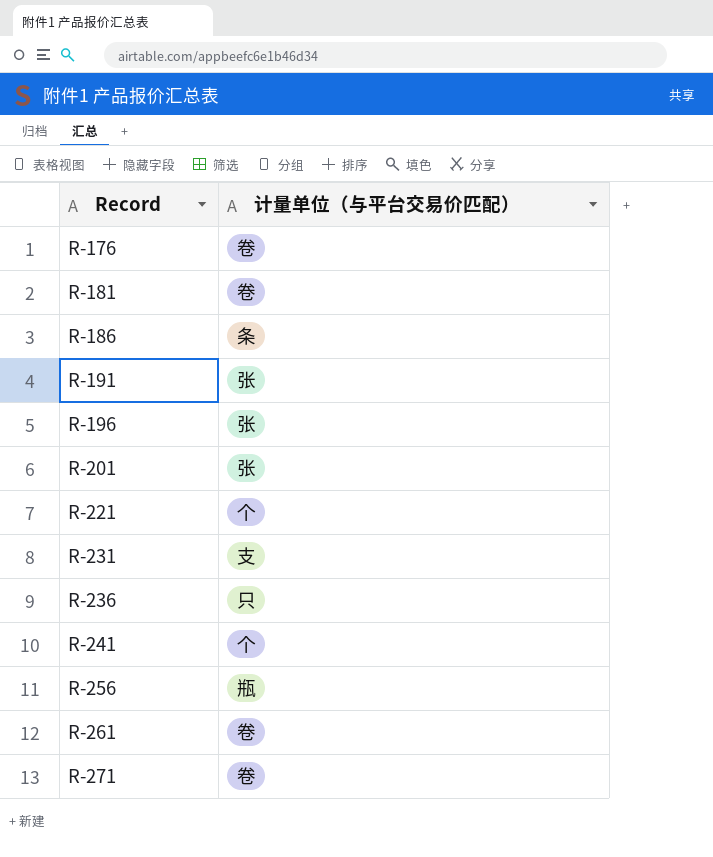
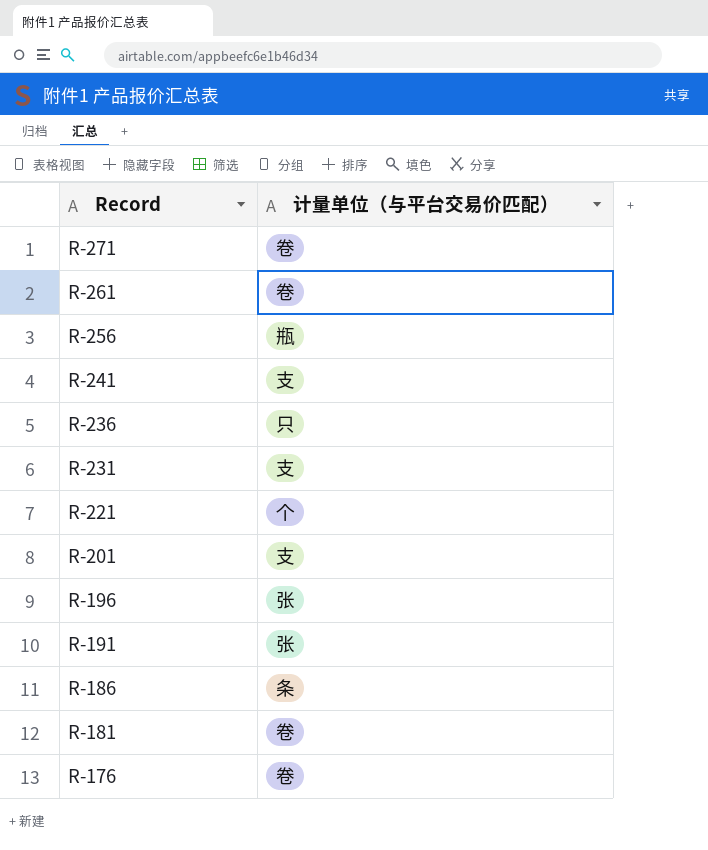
row order: Record ascending -> Record descending
R-241 | 计量单位（与平台交易价匹配）: 个 -> 支
R-201 | 计量单位（与平台交易价匹配）: 张 -> 支

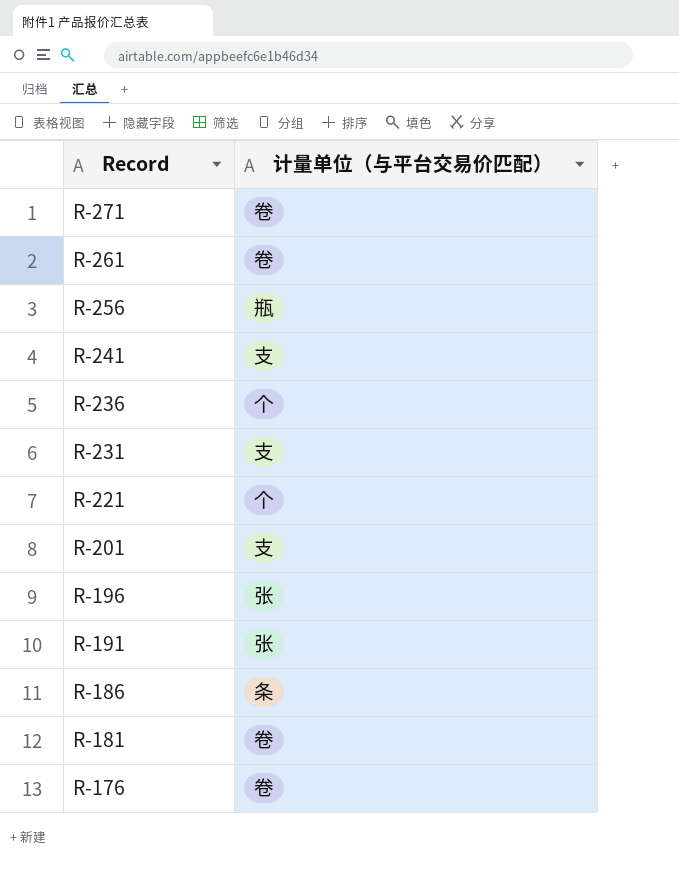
R-236 | 计量单位（与平台交易价匹配）: 只 -> 个

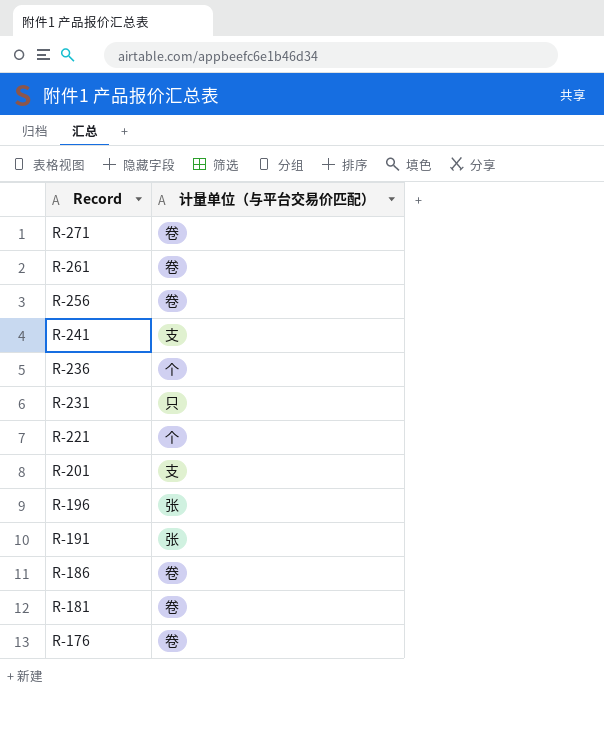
R-256 | 计量单位（与平台交易价匹配）: 瓶 -> 卷
R-231 | 计量单位（与平台交易价匹配）: 支 -> 只
R-186 | 计量单位（与平台交易价匹配）: 条 -> 卷

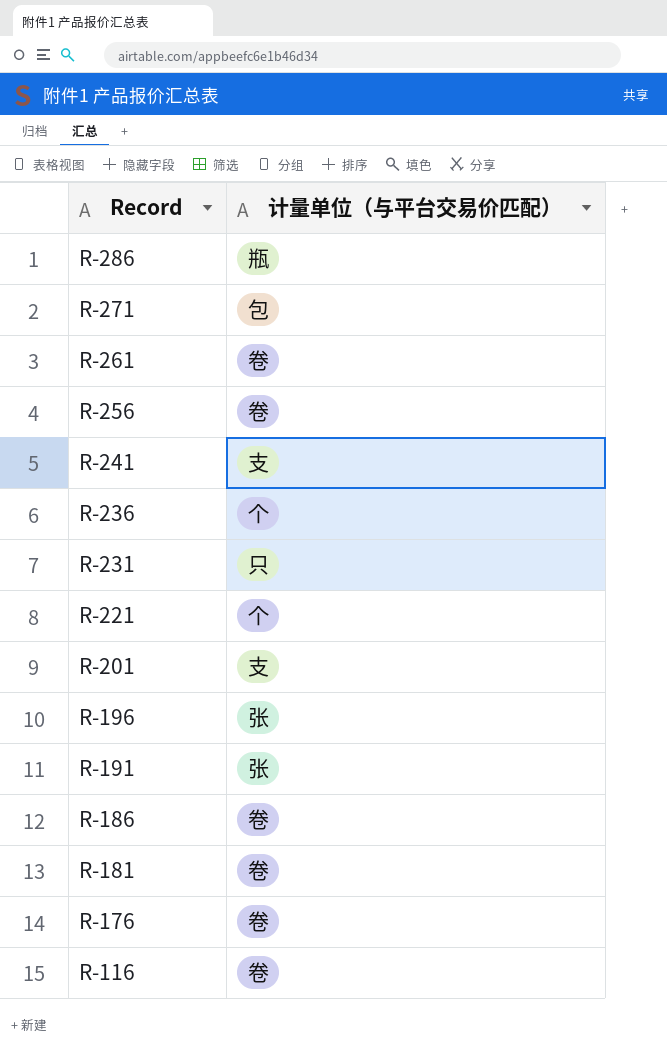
row R-286: none -> 瓶
R-271 | 计量单位（与平台交易价匹配）: 卷 -> 包
row R-116: none -> 卷

